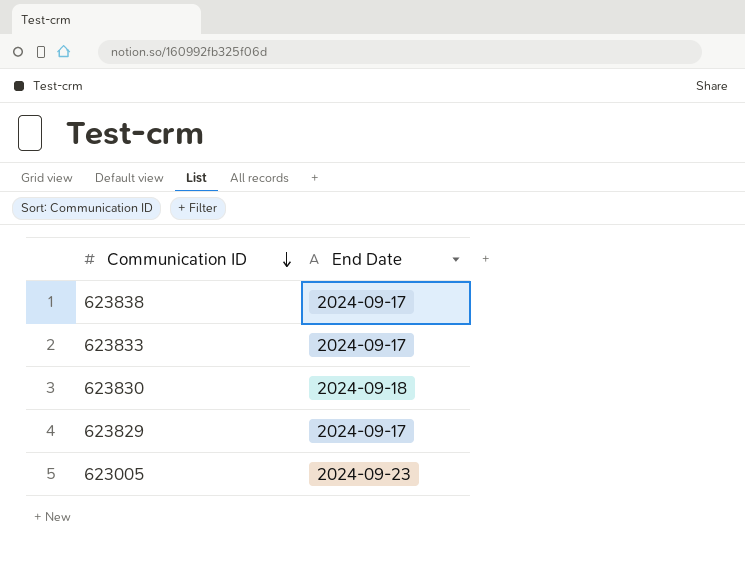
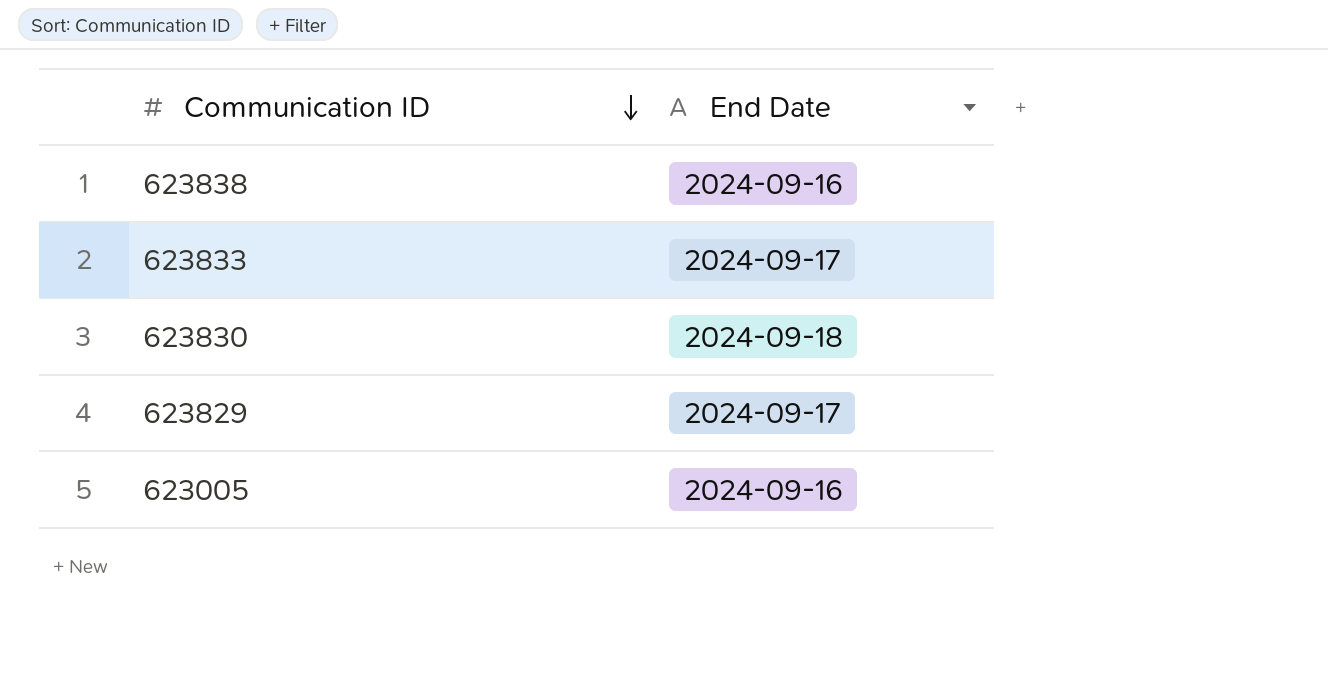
623838 | End Date: 2024-09-17 -> 2024-09-16
623005 | End Date: 2024-09-23 -> 2024-09-16

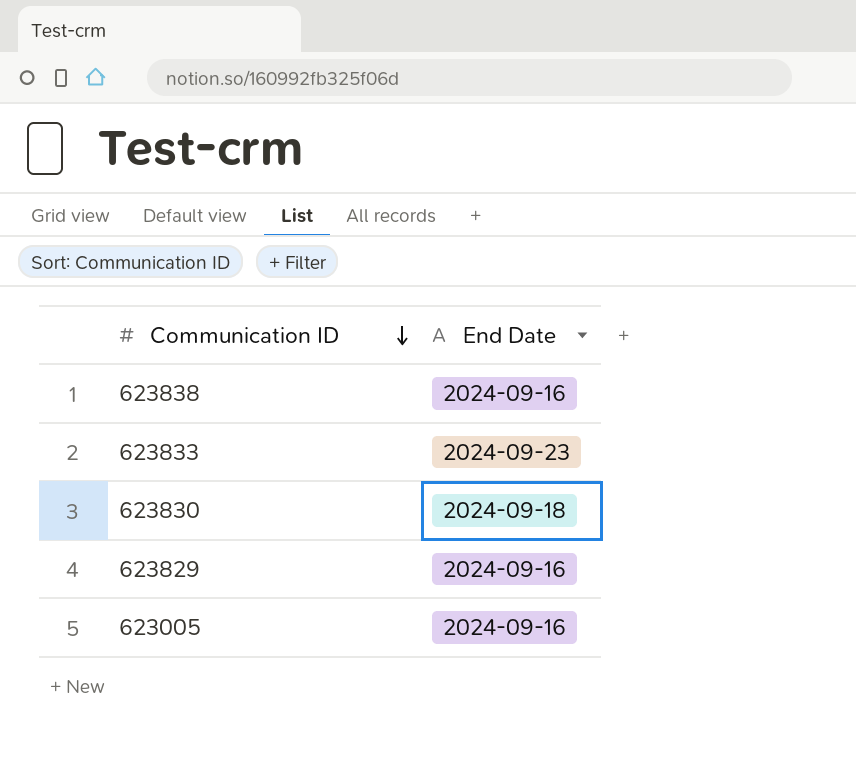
623833 | End Date: 2024-09-17 -> 2024-09-23
623829 | End Date: 2024-09-17 -> 2024-09-16

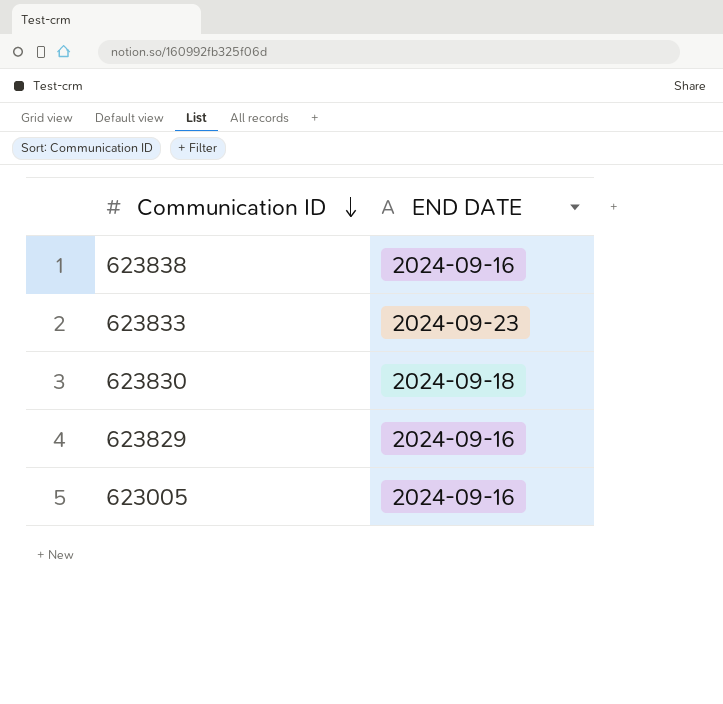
column name: End Date -> END DATE

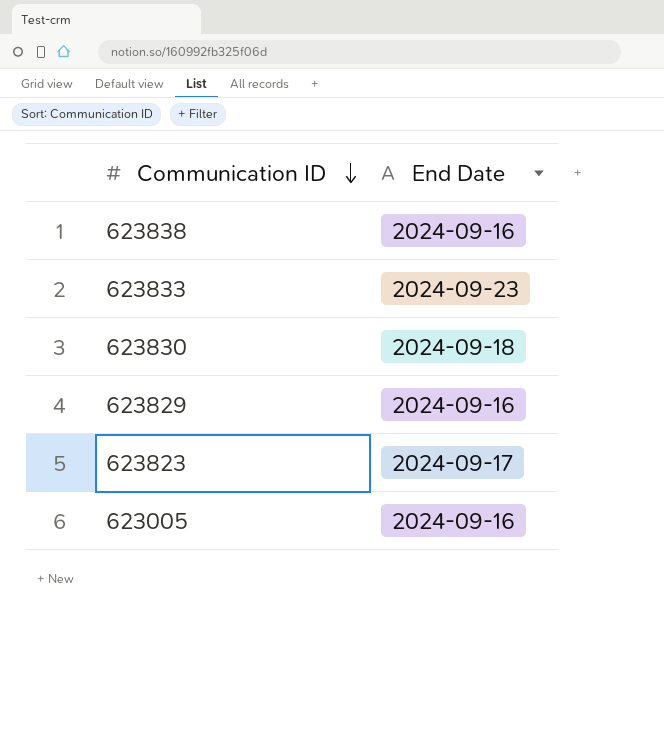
column name: END DATE -> End Date
row 623823: none -> 2024-09-17

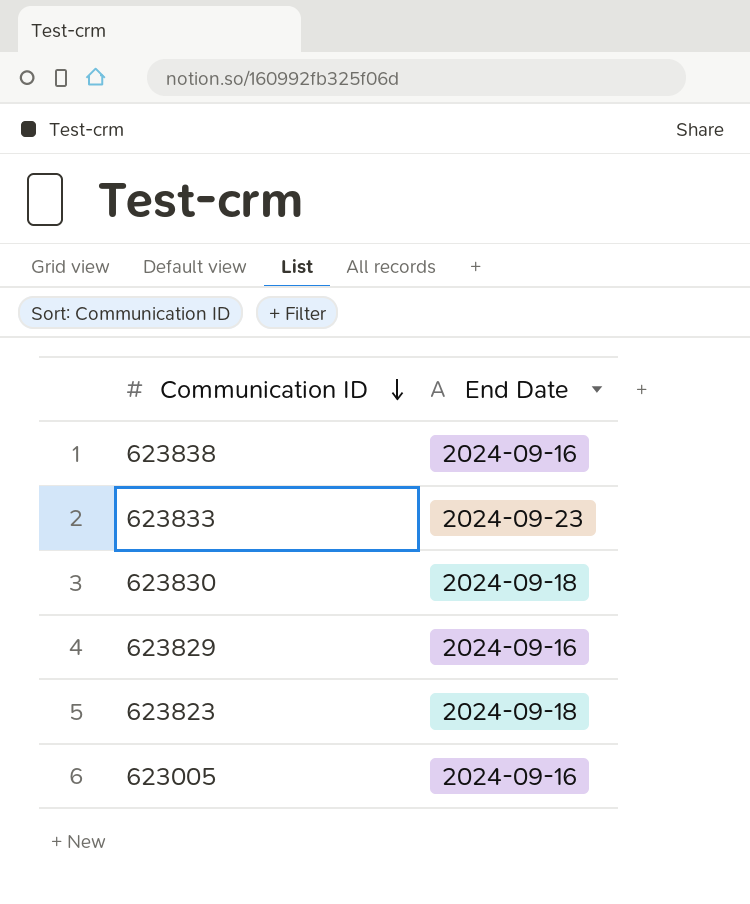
623823 | End Date: 2024-09-17 -> 2024-09-18

